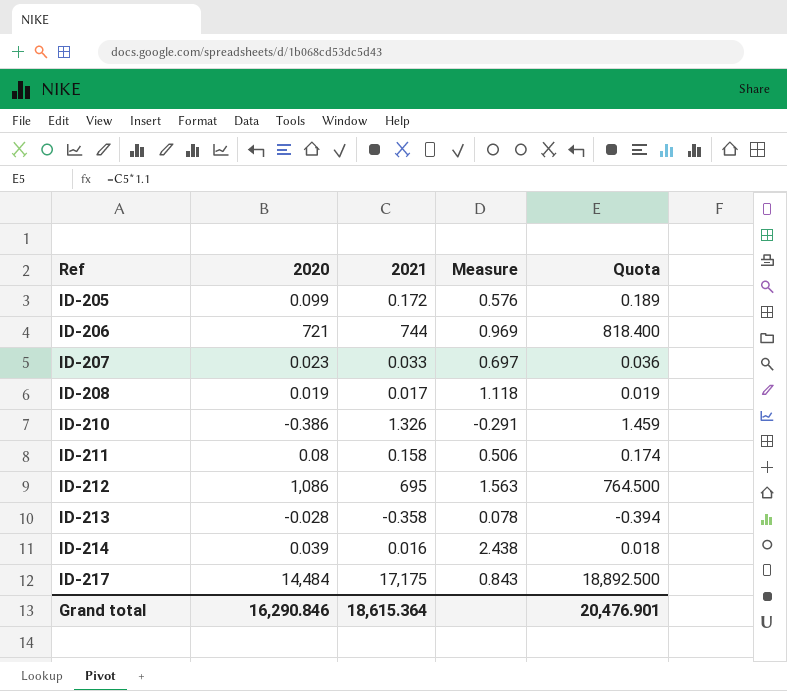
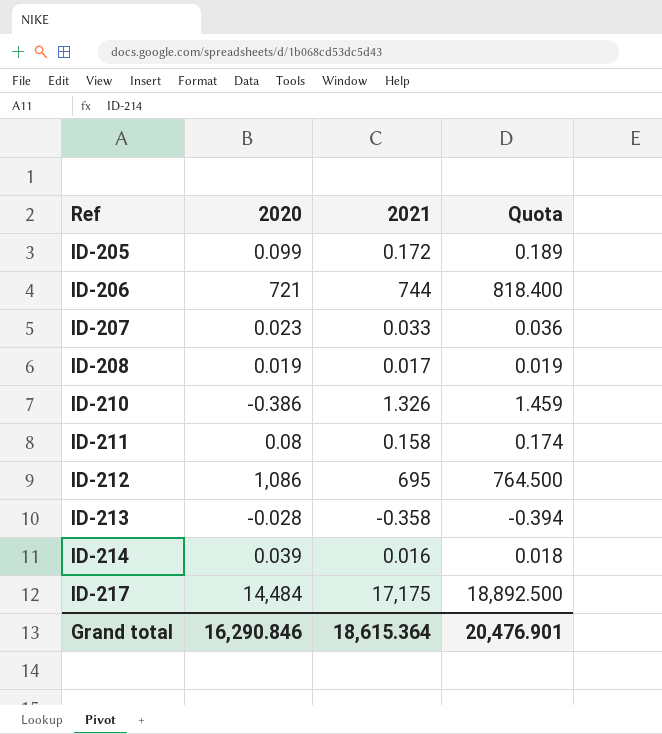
column Measure | formula: [2020] / [2021] -> none

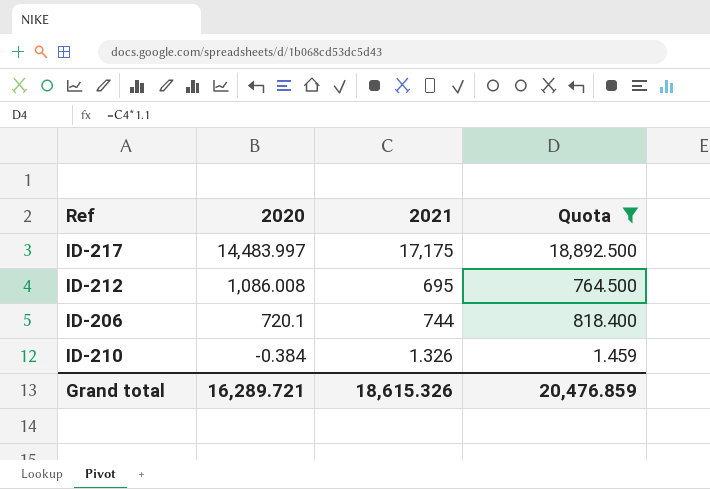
filter: none -> Quota >= 1.459
row order: Ref ascending -> 2020 descending
ID-217 | 2020: 14,484 -> 14,483.997
ID-212 | 2020: 1,086 -> 1,086.008
ID-206 | 2020: 721 -> 720.1
ID-210 | 2020: -0.386 -> -0.384
Grand total | 2020: 16,290.846 -> 16,289.721
Grand total | 2021: 18,615.364 -> 18,615.326
Grand total | Quota: 20,476.901 -> 20,476.859

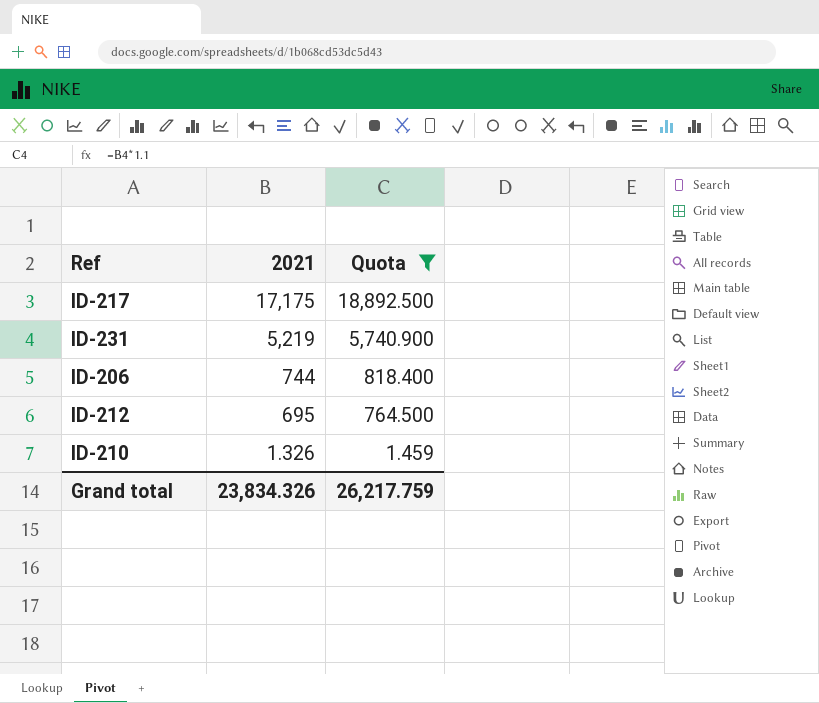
row order: 2020 descending -> 2021 descending
column 2020 | position: 2 -> none
row ID-231: none -> 5,219 | 5,740.900
Grand total | 2021: 18,615.326 -> 23,834.326
Grand total | Quota: 20,476.859 -> 26,217.759

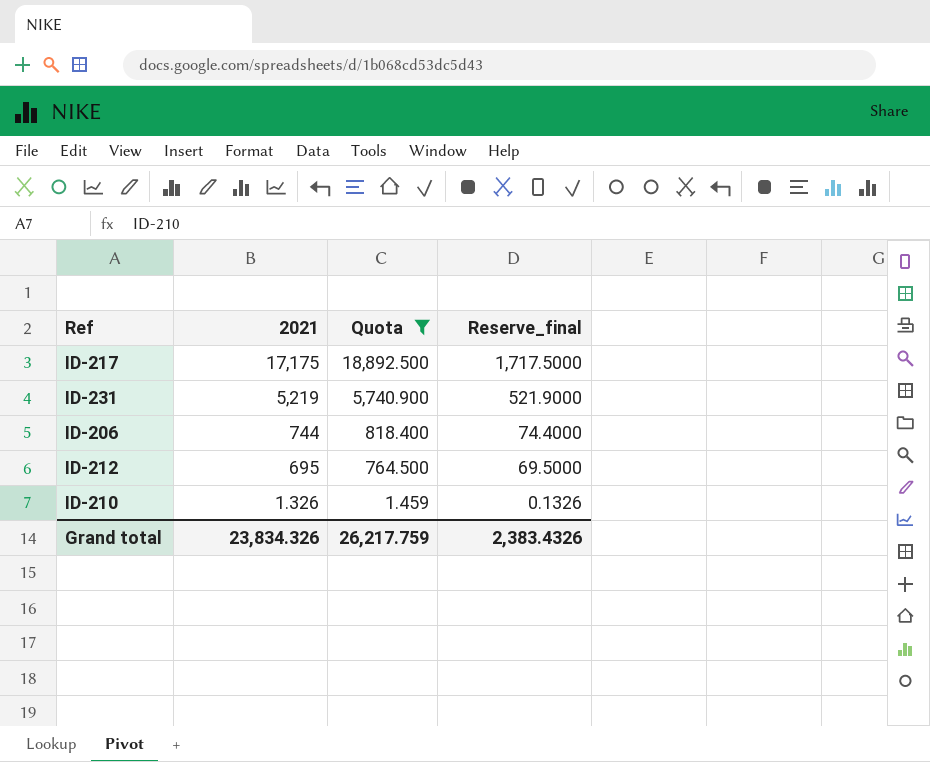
column Reserve_final | formula: none -> [2021] * 0.1

